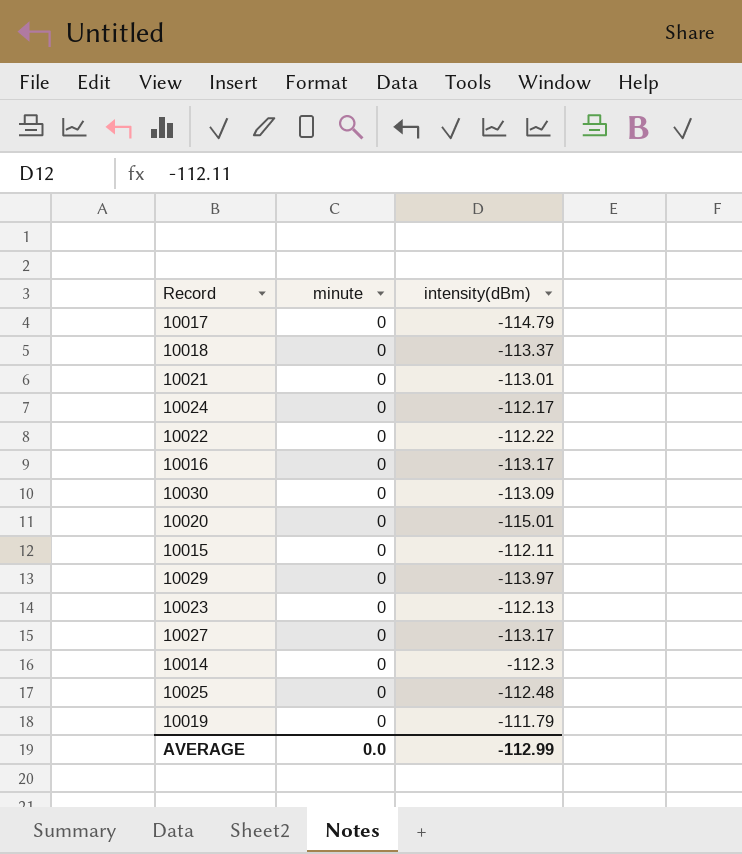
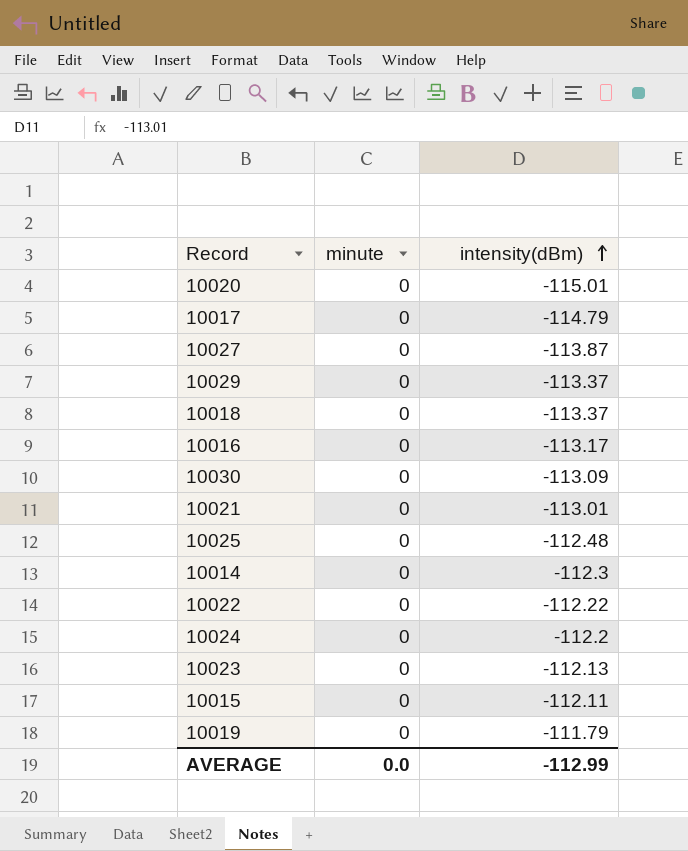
row order: none -> intensity(dBm) ascending
10027 | intensity(dBm): -113.17 -> -113.87
10029 | intensity(dBm): -113.97 -> -113.37
10024 | intensity(dBm): -112.17 -> -112.2

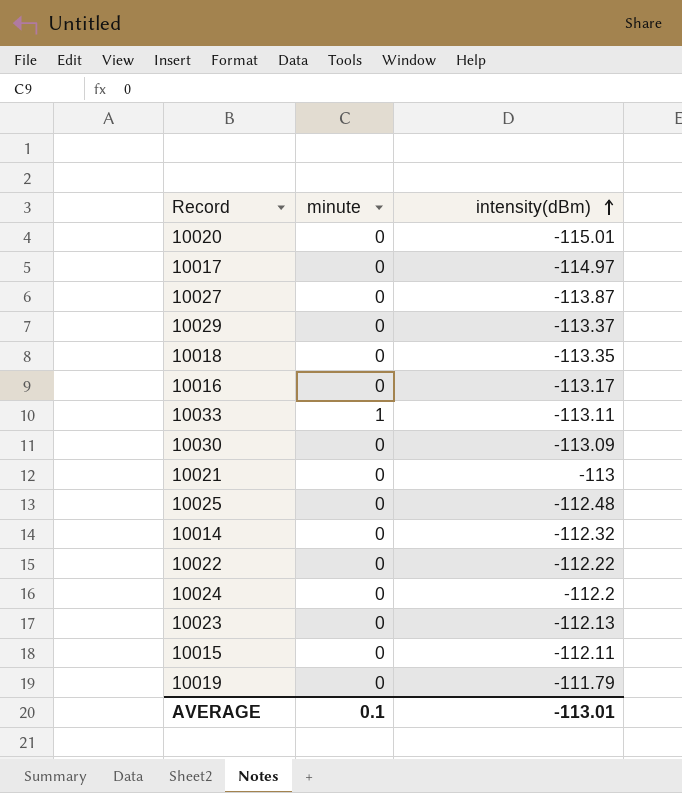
10017 | intensity(dBm): -114.79 -> -114.97
10018 | intensity(dBm): -113.37 -> -113.35
row 10033: none -> 1 | -113.11
10021 | intensity(dBm): -113.01 -> -113
10014 | intensity(dBm): -112.3 -> -112.32
AVERAGE | minute: 0.0 -> 0.1
AVERAGE | intensity(dBm): -112.99 -> -113.01

